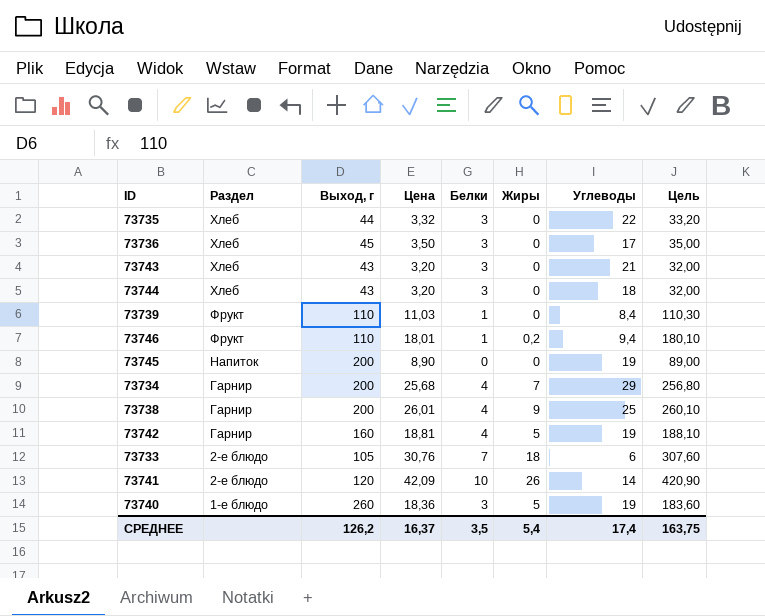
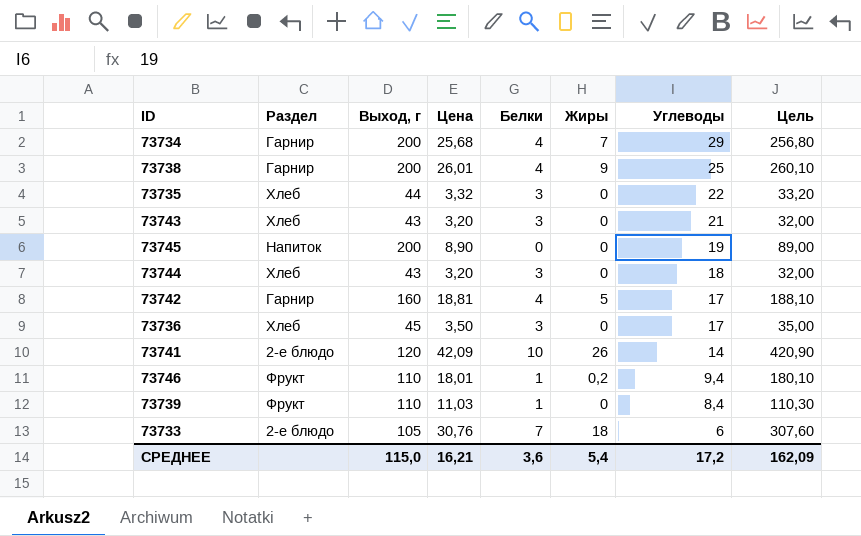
row order: Раздел descending -> Углеводы descending
row 73740: 1-е блюдо | 260 | 18,36 | 3 | 5 | 19 | 183,60 -> none
73742 | Углеводы: 19 -> 17
СРЕДНЕЕ | Выход, г: 126,2 -> 115,0
СРЕДНЕЕ | Цена: 16,37 -> 16,21
СРЕДНЕЕ | Белки: 3,5 -> 3,6
СРЕДНЕЕ | Углеводы: 17,4 -> 17,2
СРЕДНЕЕ | Цель: 163,75 -> 162,09

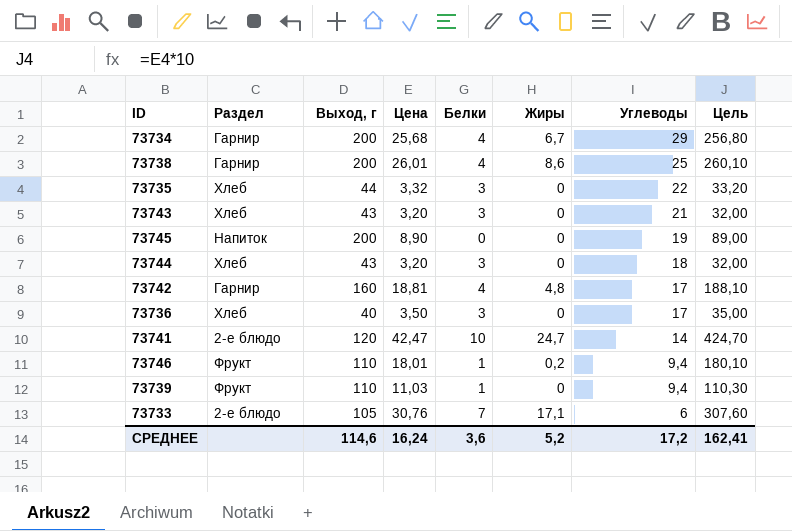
73734 | Жиры: 7 -> 6,7
73738 | Жиры: 9 -> 8,6
73742 | Жиры: 5 -> 4,8
73736 | Выход, г: 45 -> 40
73741 | Цена: 42,09 -> 42,47
73741 | Жиры: 26 -> 24,7
73741 | Цель: 420,90 -> 424,70
73739 | Углеводы: 8,4 -> 9,4
73733 | Жиры: 18 -> 17,1
СРЕДНЕЕ | Выход, г: 115,0 -> 114,6
СРЕДНЕЕ | Цена: 16,21 -> 16,24
СРЕДНЕЕ | Жиры: 5,4 -> 5,2
СРЕДНЕЕ | Цель: 162,09 -> 162,41

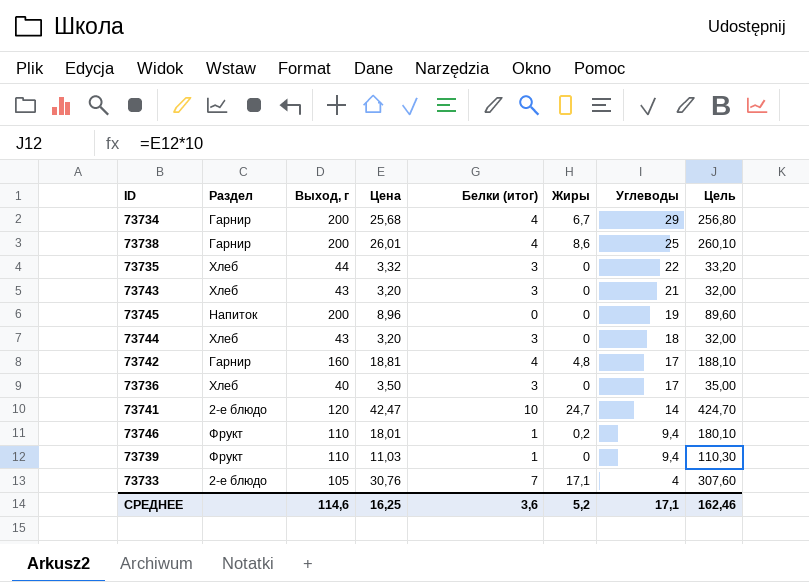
column name: Белки -> Белки (итог)
73745 | Цена: 8,90 -> 8,96
73745 | Цель: 89,00 -> 89,60
73733 | Углеводы: 6 -> 4
СРЕДНЕЕ | Цена: 16,24 -> 16,25
СРЕДНЕЕ | Углеводы: 17,2 -> 17,1
СРЕДНЕЕ | Цель: 162,41 -> 162,46

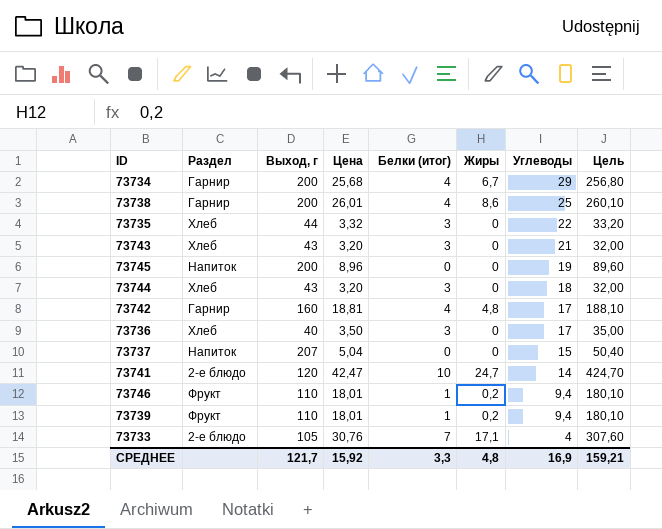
row 73737: none -> Напиток | 207 | 5,04 | 0 | 0 | 15 | 50,40
73739 | Цена: 11,03 -> 18,01
73739 | Жиры: 0 -> 0,2
73739 | Цель: 110,30 -> 180,10
СРЕДНЕЕ | Выход, г: 114,6 -> 121,7
СРЕДНЕЕ | Цена: 16,25 -> 15,92
СРЕДНЕЕ | Белки (итог): 3,6 -> 3,3
СРЕДНЕЕ | Жиры: 5,2 -> 4,8
СРЕДНЕЕ | Углеводы: 17,1 -> 16,9
СРЕДНЕЕ | Цель: 162,46 -> 159,21

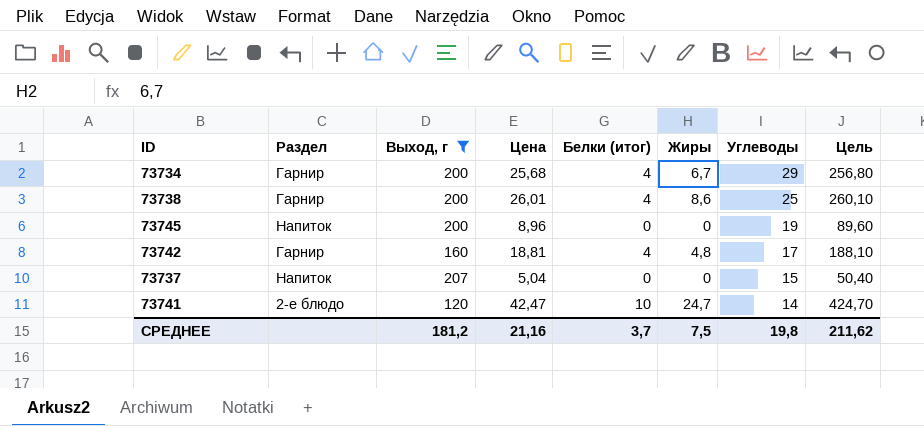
filter: none -> Выход, г >= 120
СРЕДНЕЕ | Выход, г: 121,7 -> 181,2
СРЕДНЕЕ | Цена: 15,92 -> 21,16
СРЕДНЕЕ | Белки (итог): 3,3 -> 3,7
СРЕДНЕЕ | Жиры: 4,8 -> 7,5
СРЕДНЕЕ | Углеводы: 16,9 -> 19,8
СРЕДНЕЕ | Цель: 159,21 -> 211,62

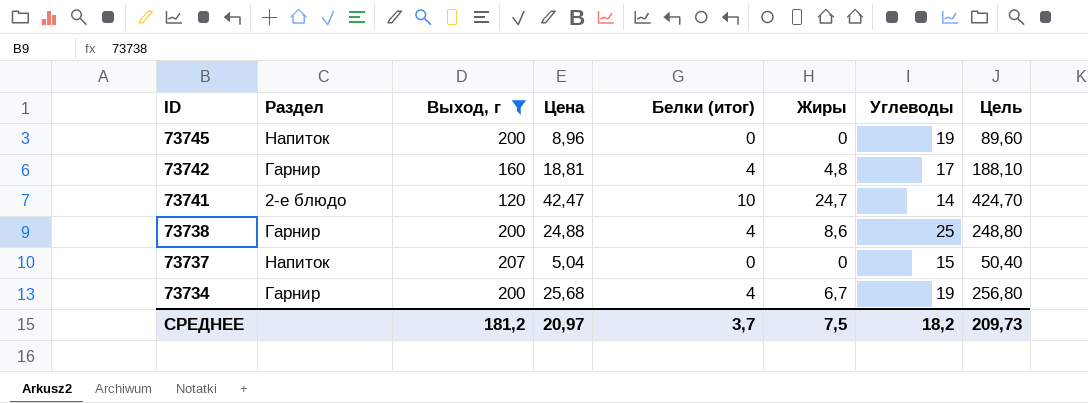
row order: Углеводы descending -> ID descending
73738 | Цена: 26,01 -> 24,88
73738 | Цель: 260,10 -> 248,80
73734 | Углеводы: 29 -> 19
СРЕДНЕЕ | Цена: 21,16 -> 20,97
СРЕДНЕЕ | Углеводы: 19,8 -> 18,2
СРЕДНЕЕ | Цель: 211,62 -> 209,73

